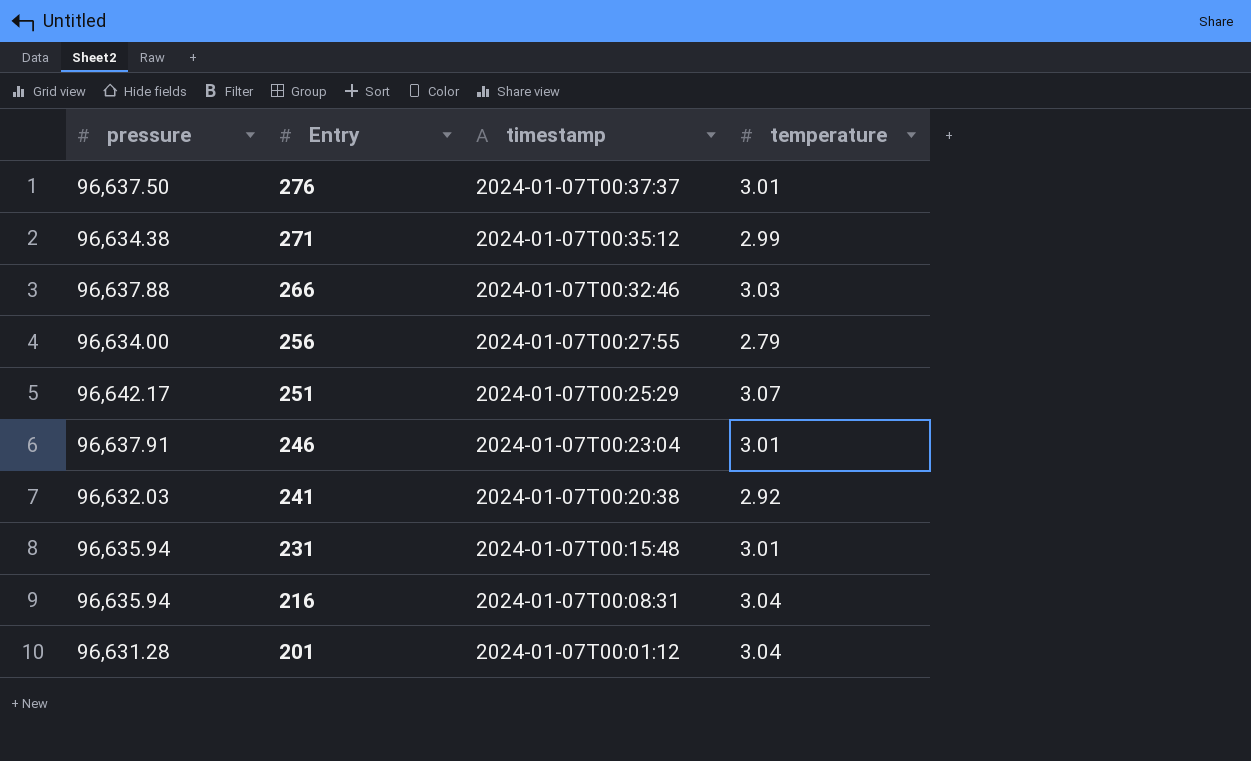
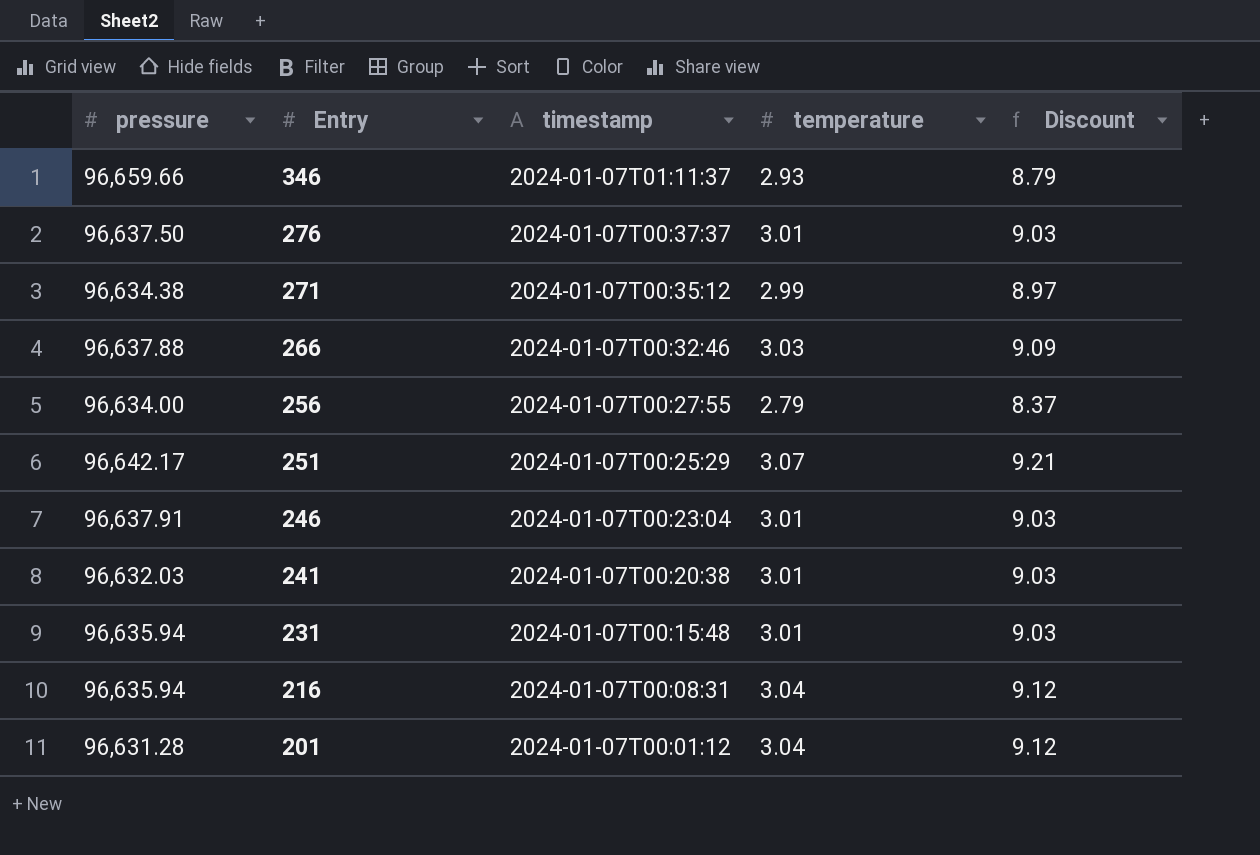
column Discount | formula: none -> [temperature] * 3
row 346: none -> 96,659.66 | 2024-01-07T01:11:37 | 2.93 | 8.79
241 | temperature: 2.92 -> 3.01

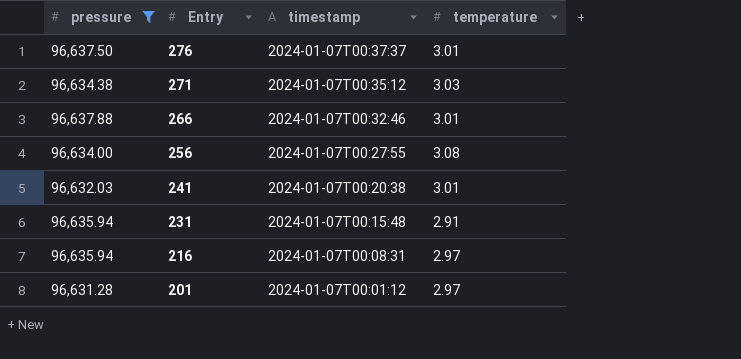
filter: none -> pressure <= 96,637.88
column Discount | formula: [temperature] * 3 -> none
271 | temperature: 2.99 -> 3.03
266 | temperature: 3.03 -> 3.01
256 | temperature: 2.79 -> 3.08
231 | temperature: 3.01 -> 2.91
216 | temperature: 3.04 -> 2.97
201 | temperature: 3.04 -> 2.97

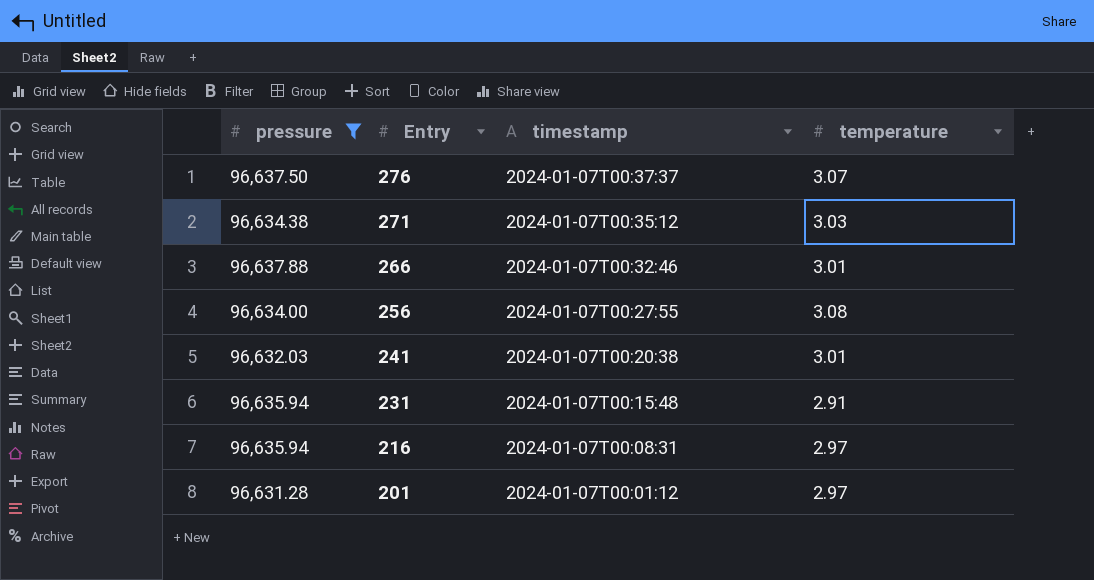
276 | temperature: 3.01 -> 3.07

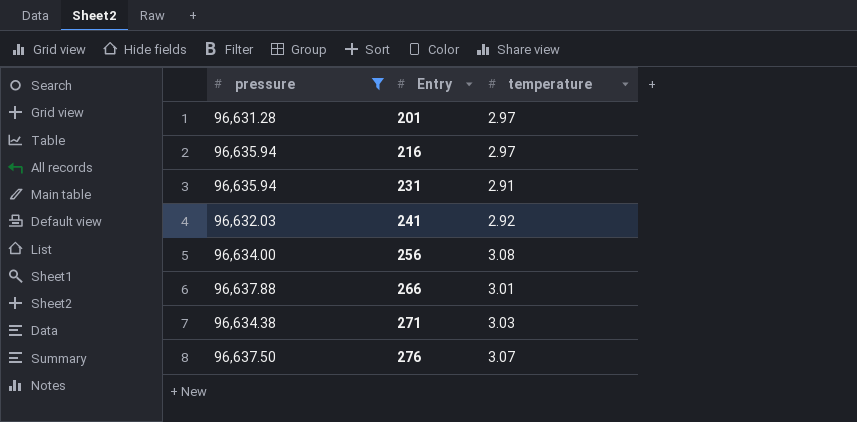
row order: Entry descending -> Entry ascending
column timestamp | position: 3 -> none
241 | temperature: 3.01 -> 2.92

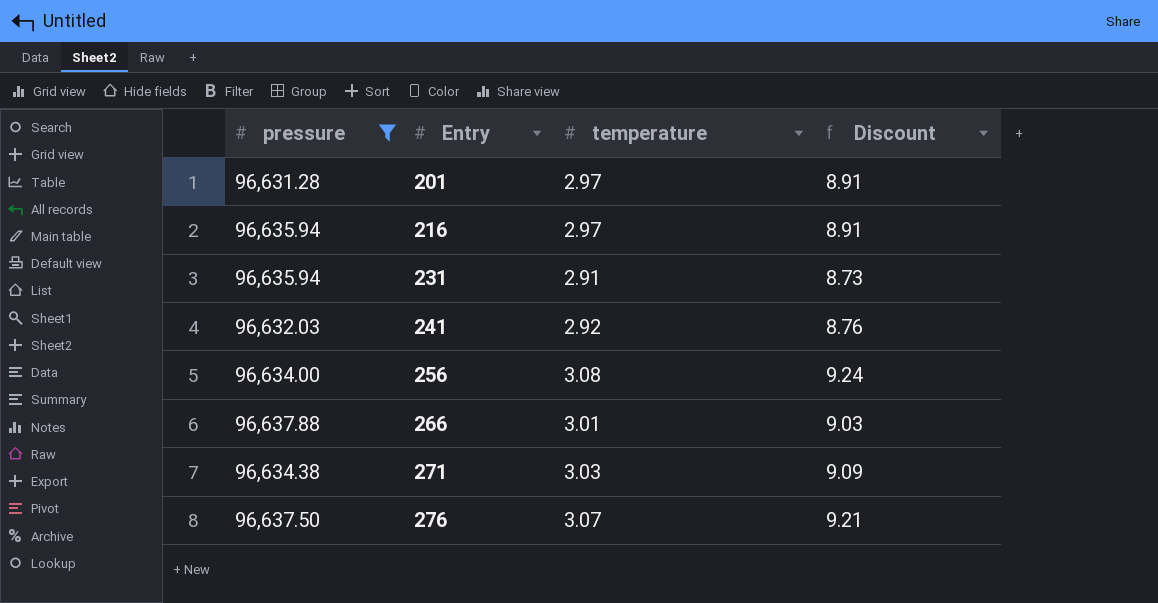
column Discount | formula: none -> [temperature] * 3

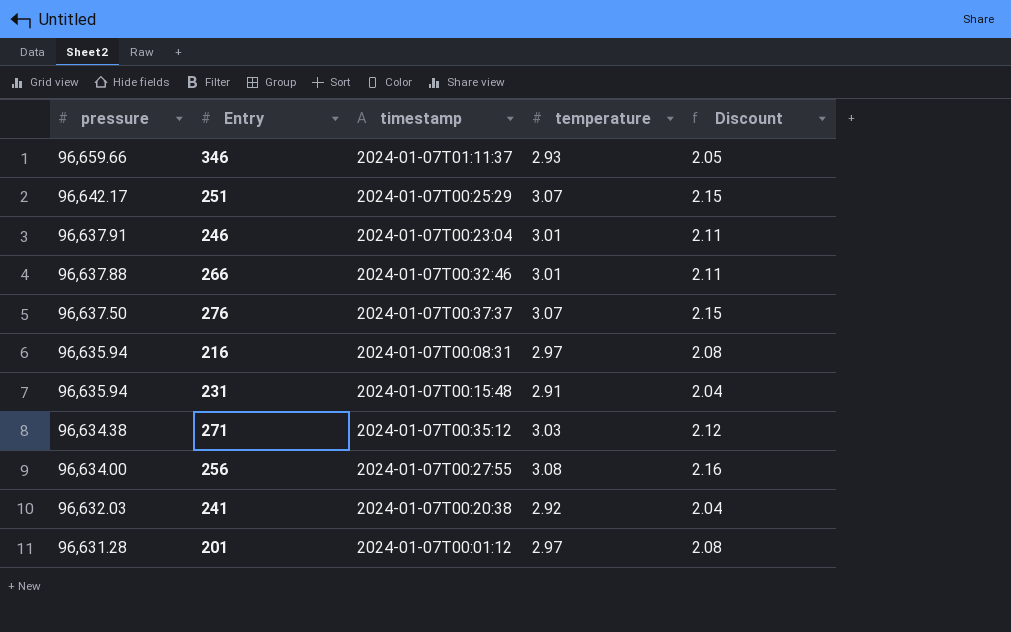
filter: pressure <= 96,637.88 -> none
row order: Entry ascending -> pressure descending
column timestamp | position: none -> 3
column Discount | formula: [temperature] * 3 -> [temperature] * 0.7

